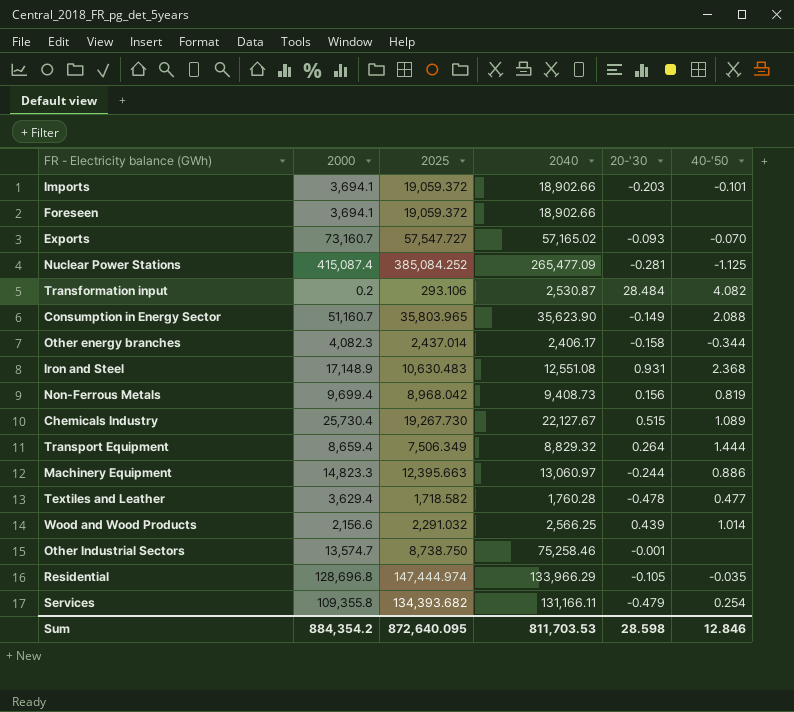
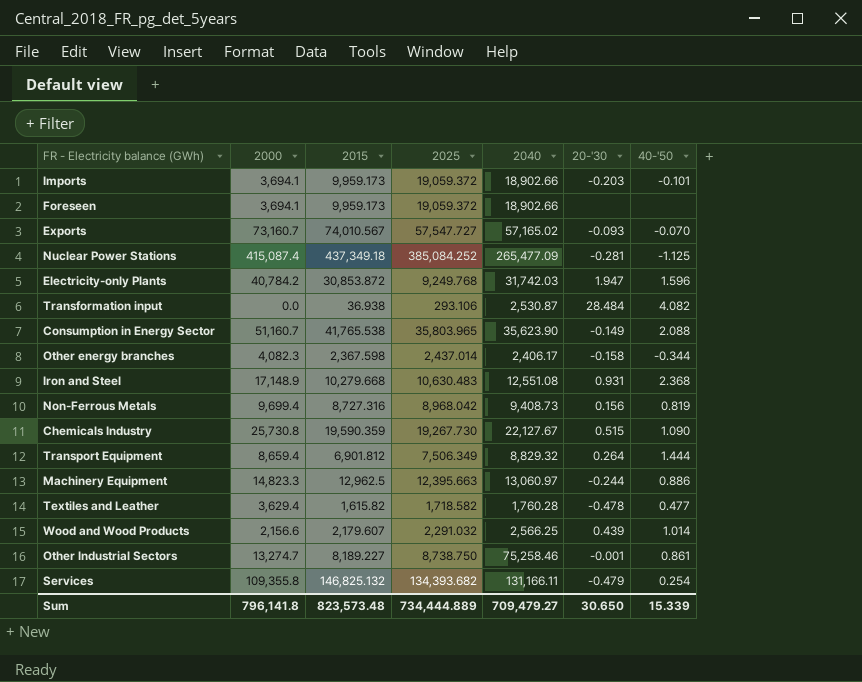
column 2015 | position: none -> 3
row Residential: 128,696.8 | 147,444.974 | 133,966.29 | -0.105 | -0.035 -> none
row Electricity-only Plants: none -> 40,784.2 | 30,853.872 | 9,249.768 | 31,742.03 | 1.947 | 1.596
Transformation input | 2000: 0.2 -> 0.0
Chemicals Industry | 2000: 25,730.4 -> 25,730.8
Chemicals Industry | 40-'50: 1.089 -> 1.090
Other Industrial Sectors | 2000: 13,574.7 -> 13,274.7
Other Industrial Sectors | 40-'50: none -> 0.861
Sum | 2000: 884,354.2 -> 796,141.8
Sum | 2025: 872,640.095 -> 734,444.889
Sum | 2040: 811,703.53 -> 709,479.27
Sum | 20-'30: 28.598 -> 30.650
Sum | 40-'50: 12.846 -> 15.339

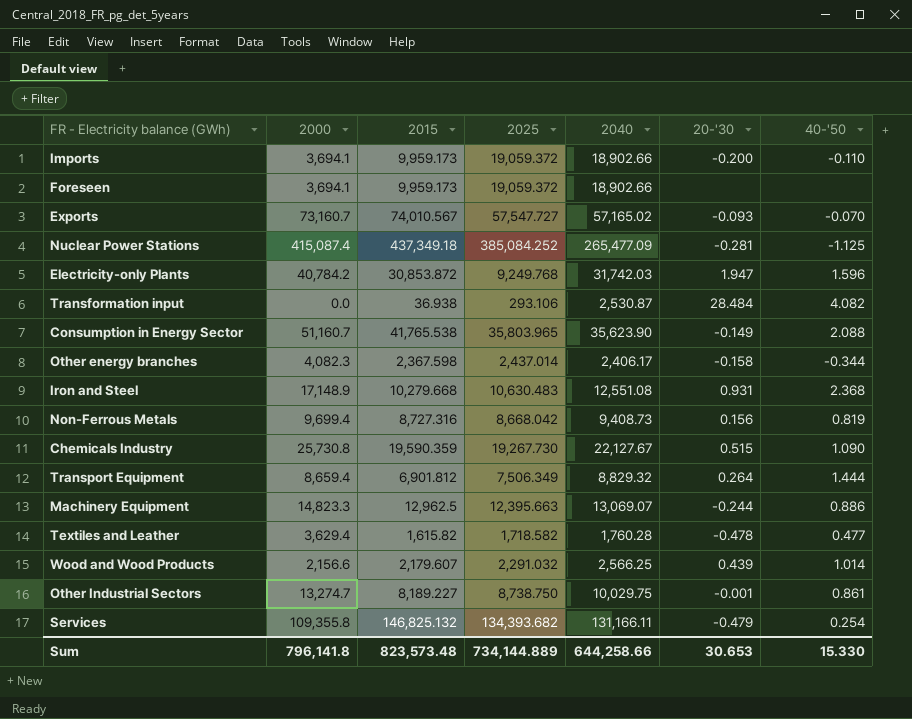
Imports | 20-'30: -0.203 -> -0.200
Imports | 40-'50: -0.101 -> -0.110
Non-Ferrous Metals | 2025: 8,968.042 -> 8,668.042
Machinery Equipment | 2040: 13,060.97 -> 13,069.07
Other Industrial Sectors | 2040: 75,258.46 -> 10,029.75
Sum | 2025: 734,444.889 -> 734,144.889
Sum | 2040: 709,479.27 -> 644,258.66
Sum | 20-'30: 30.650 -> 30.653
Sum | 40-'50: 15.339 -> 15.330

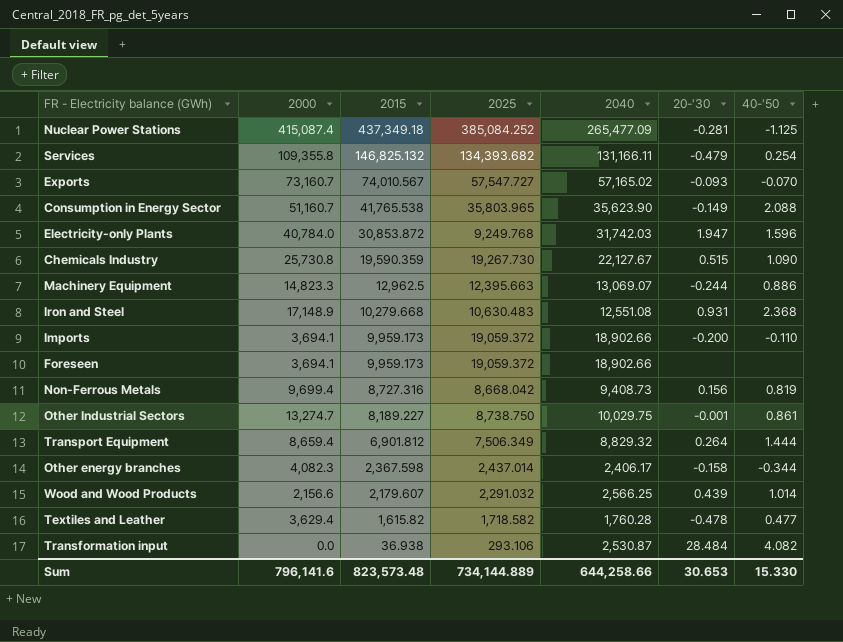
row order: none -> 2015 descending
Electricity-only Plants | 2000: 40,784.2 -> 40,784.0
Sum | 2000: 796,141.8 -> 796,141.6

